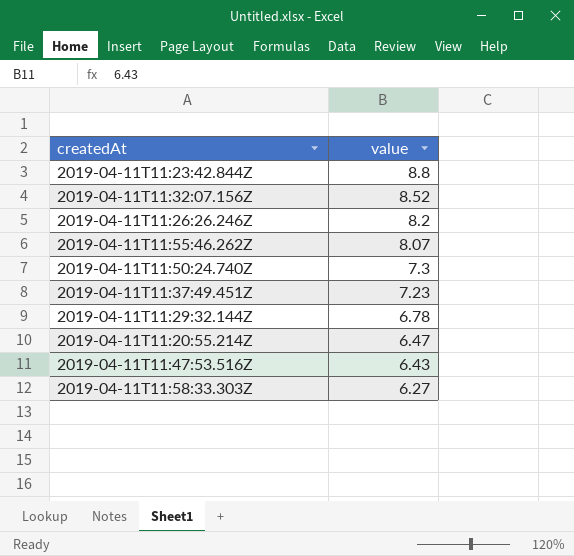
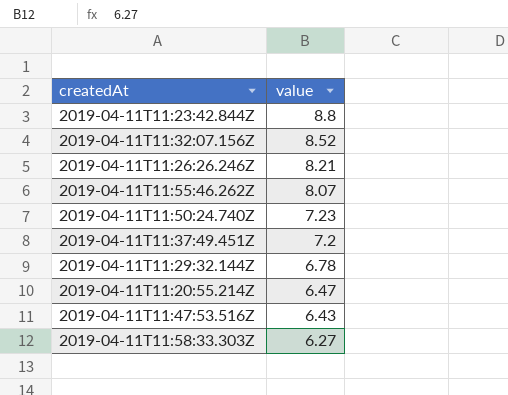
2019-04-11T11:26:26.246Z | value: 8.2 -> 8.21
2019-04-11T11:50:24.740Z | value: 7.3 -> 7.23
2019-04-11T11:37:49.451Z | value: 7.23 -> 7.2

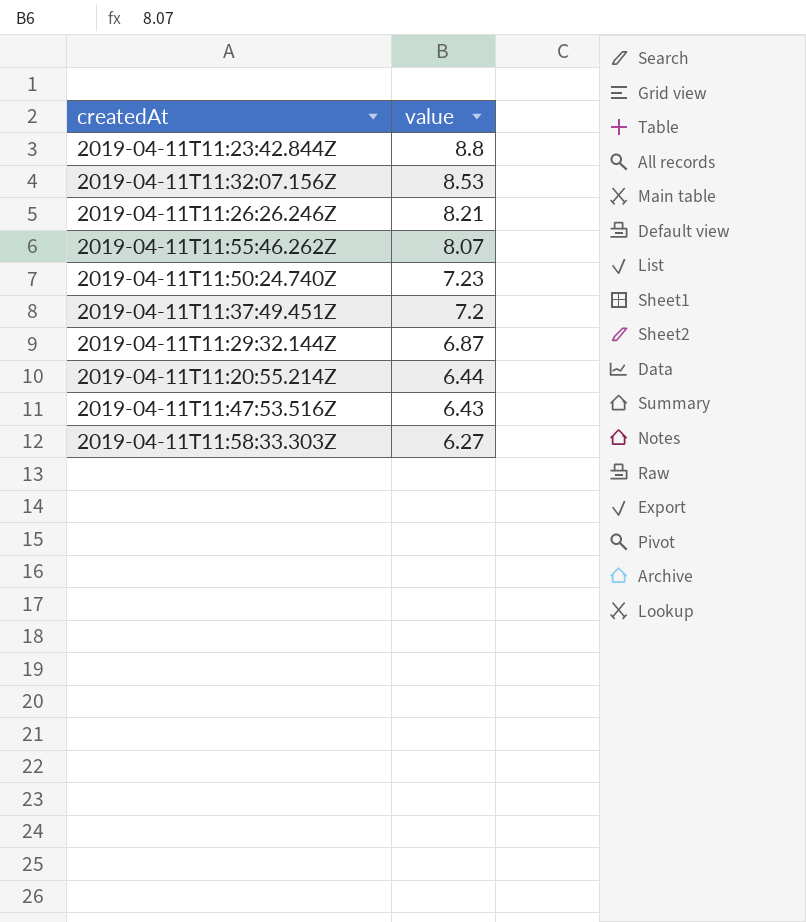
2019-04-11T11:32:07.156Z | value: 8.52 -> 8.53
2019-04-11T11:29:32.144Z | value: 6.78 -> 6.87
2019-04-11T11:20:55.214Z | value: 6.47 -> 6.44

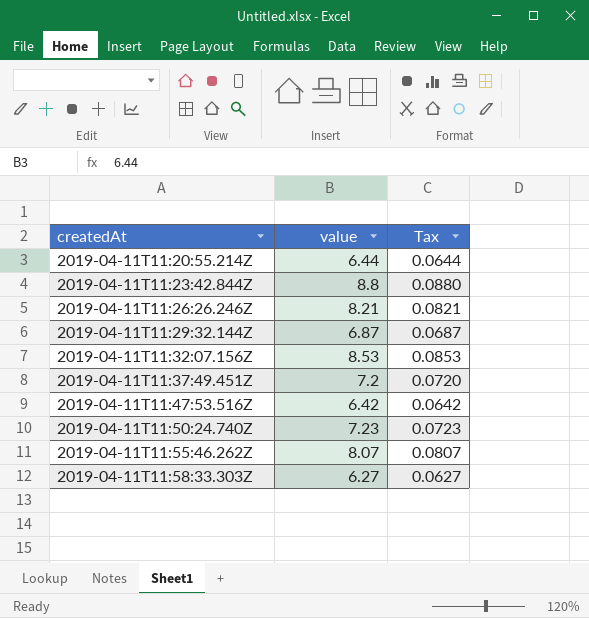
row order: value descending -> createdAt ascending
column Tax | formula: none -> [value] * 0.01
2019-04-11T11:47:53.516Z | value: 6.43 -> 6.42

